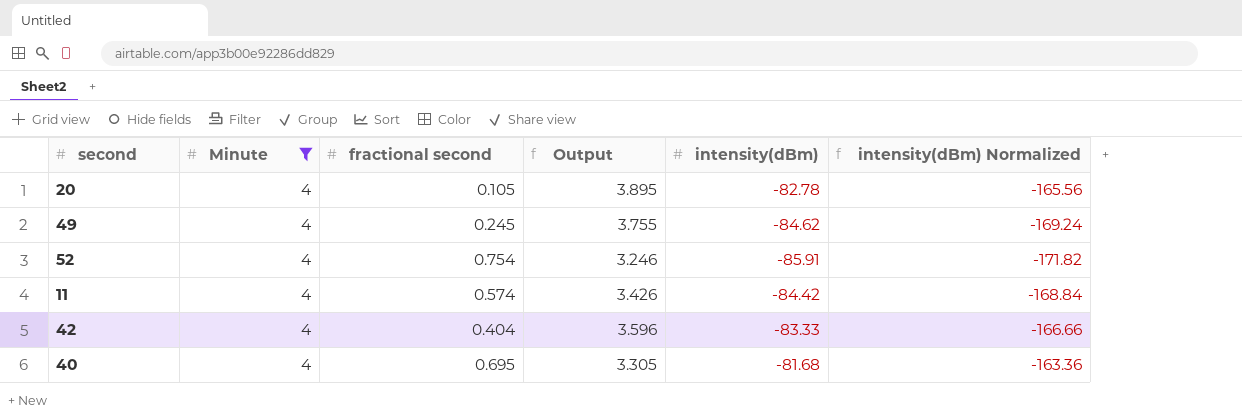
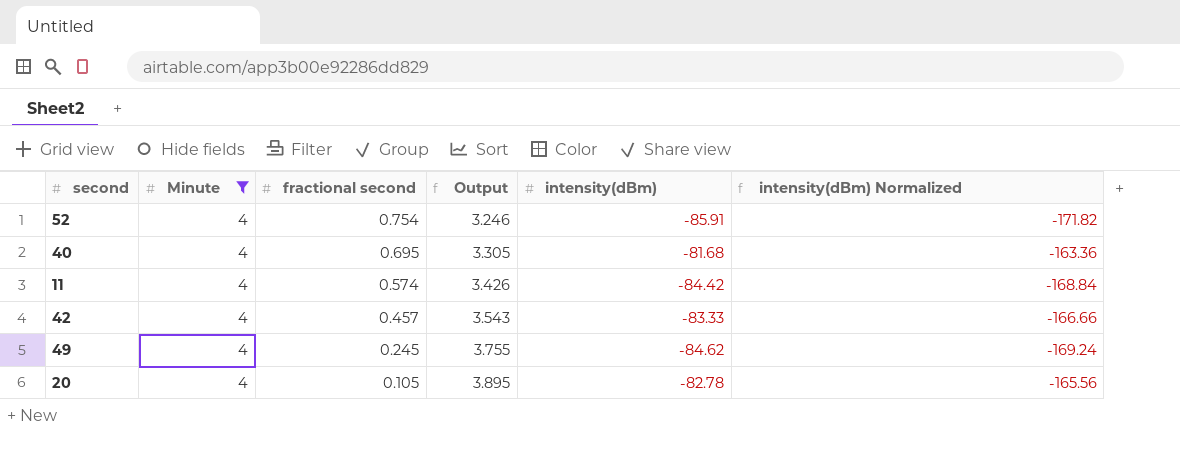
row order: none -> fractional second descending
42 | fractional second: 0.404 -> 0.457
42 | Output: 3.596 -> 3.543

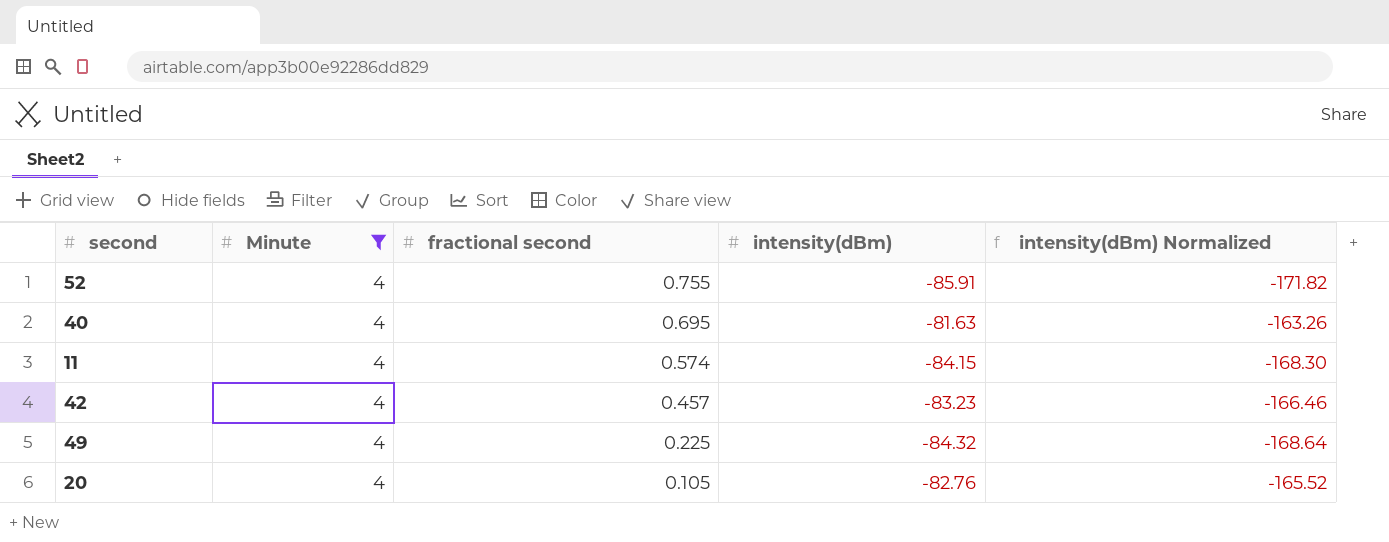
column Output | formula: [Minute] - [fractional second] -> none
52 | fractional second: 0.754 -> 0.755
40 | intensity(dBm): -81.68 -> -81.63
40 | intensity(dBm) Normalized: -163.36 -> -163.26
11 | intensity(dBm): -84.42 -> -84.15
11 | intensity(dBm) Normalized: -168.84 -> -168.30
42 | intensity(dBm): -83.33 -> -83.23
42 | intensity(dBm) Normalized: -166.66 -> -166.46
49 | fractional second: 0.245 -> 0.225
49 | intensity(dBm): -84.62 -> -84.32
49 | intensity(dBm) Normalized: -169.24 -> -168.64
20 | intensity(dBm): -82.78 -> -82.76
20 | intensity(dBm) Normalized: -165.56 -> -165.52

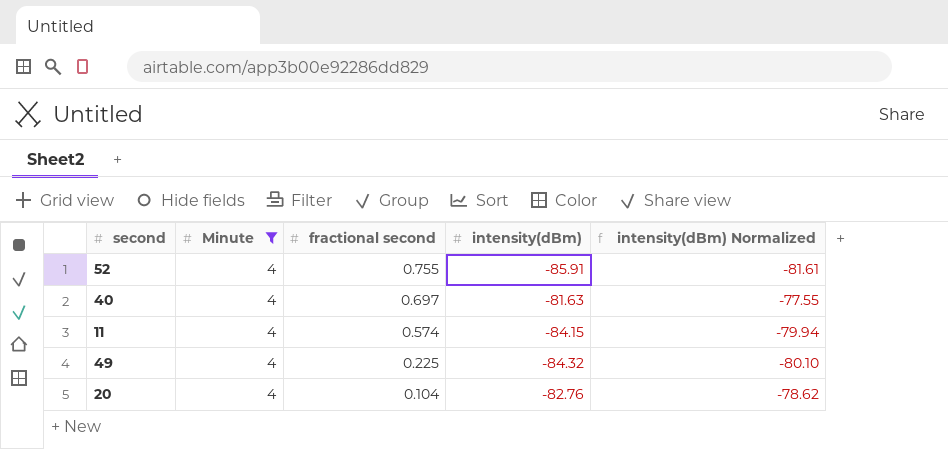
column intensity(dBm) Normalized | formula: [intensity(dBm)] * 2 -> [intensity(dBm)] * 0.95
row 42: 4 | 0.457 | -83.23 | -166.46 -> none
40 | fractional second: 0.695 -> 0.697
20 | fractional second: 0.105 -> 0.104

